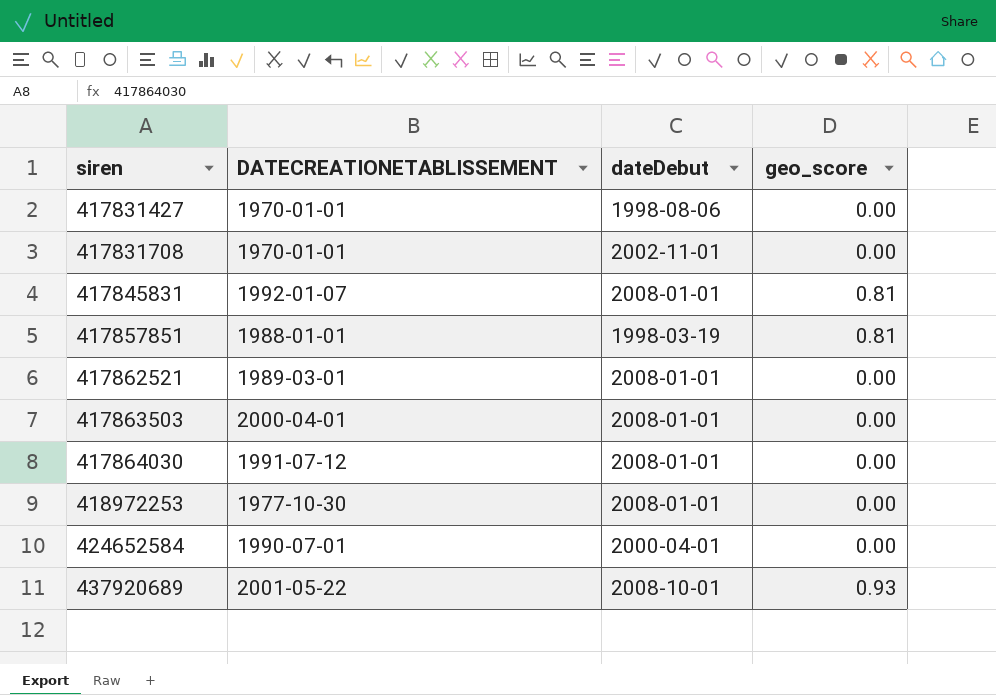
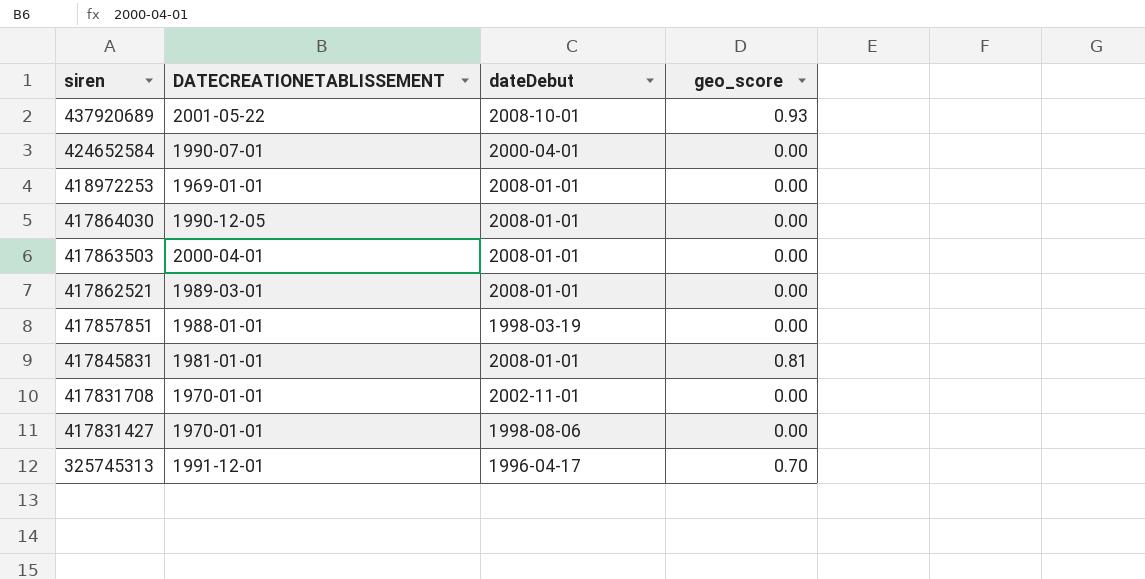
row order: siren ascending -> siren descending
418972253 | DATECREATIONETABLISSEMENT: 1977-10-30 -> 1969-01-01
417864030 | DATECREATIONETABLISSEMENT: 1991-07-12 -> 1990-12-05
417857851 | geo_score: 0.81 -> 0.00
417845831 | DATECREATIONETABLISSEMENT: 1992-01-07 -> 1981-01-01
row 325745313: none -> 1991-12-01 | 1996-04-17 | 0.70

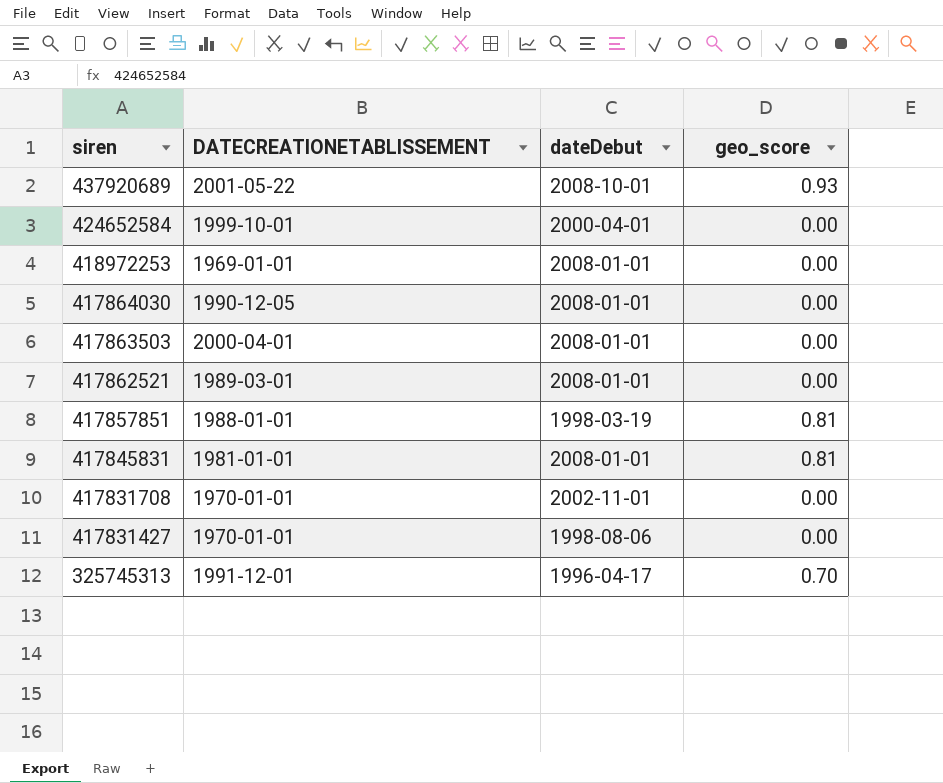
424652584 | DATECREATIONETABLISSEMENT: 1990-07-01 -> 1999-10-01
417857851 | geo_score: 0.00 -> 0.81

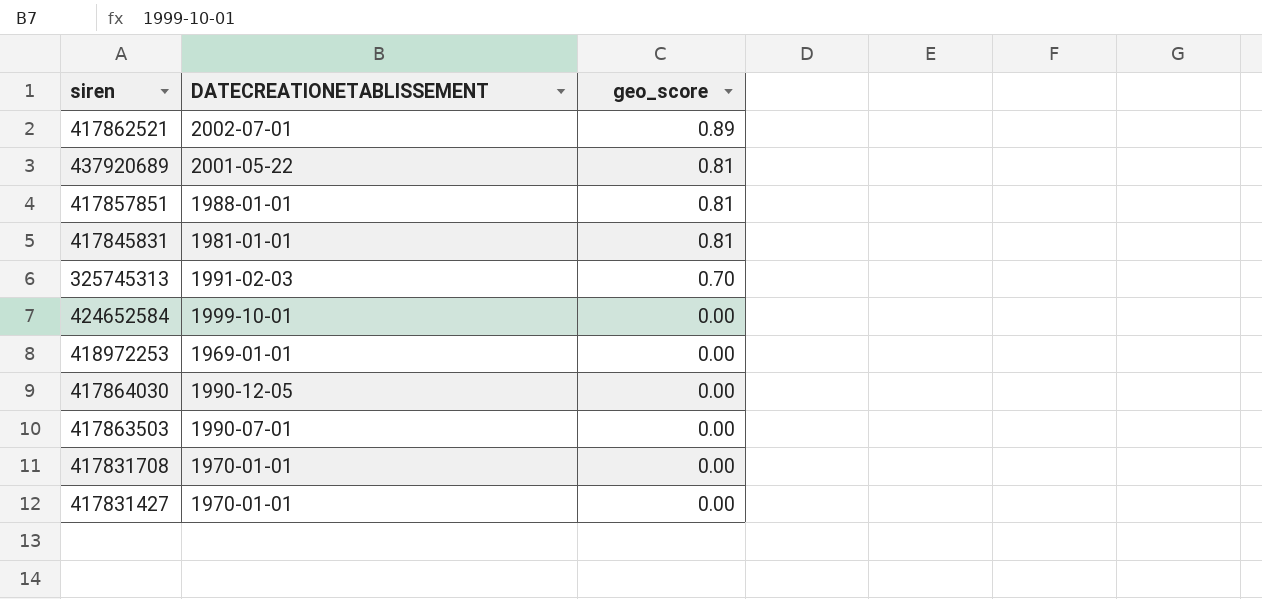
row order: siren descending -> geo_score descending
column dateDebut | position: 3 -> none
417862521 | DATECREATIONETABLISSEMENT: 1989-03-01 -> 2002-07-01
417862521 | geo_score: 0.00 -> 0.89
437920689 | geo_score: 0.93 -> 0.81
325745313 | DATECREATIONETABLISSEMENT: 1991-12-01 -> 1991-02-03
417863503 | DATECREATIONETABLISSEMENT: 2000-04-01 -> 1990-07-01

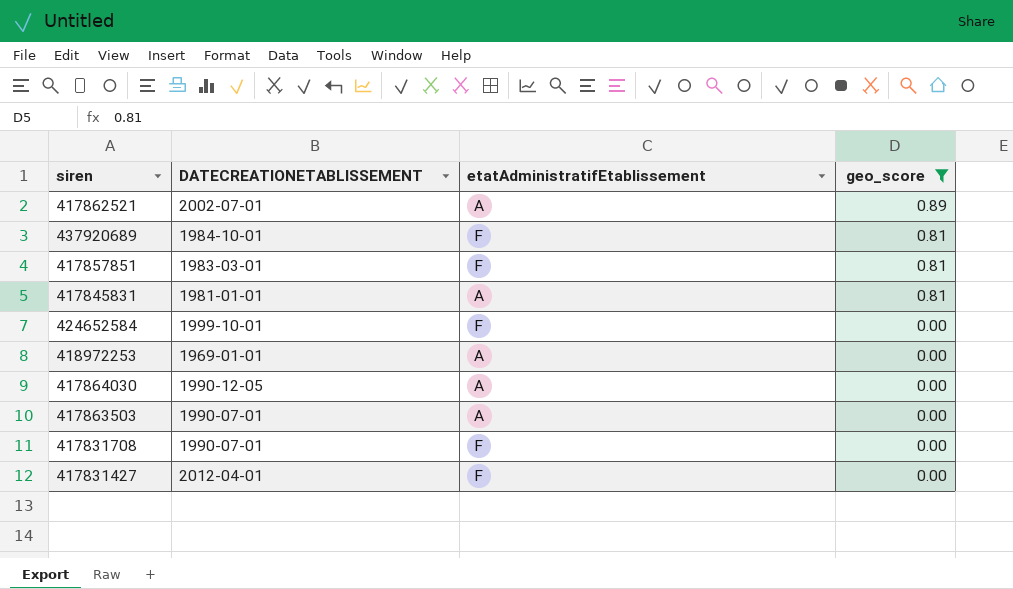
filter: none -> geo_score != 0.70
column etatAdministratifEtablissement | position: none -> 3
437920689 | DATECREATIONETABLISSEMENT: 2001-05-22 -> 1984-10-01
417857851 | DATECREATIONETABLISSEMENT: 1988-01-01 -> 1983-03-01
417831708 | DATECREATIONETABLISSEMENT: 1970-01-01 -> 1990-07-01
417831427 | DATECREATIONETABLISSEMENT: 1970-01-01 -> 2012-04-01

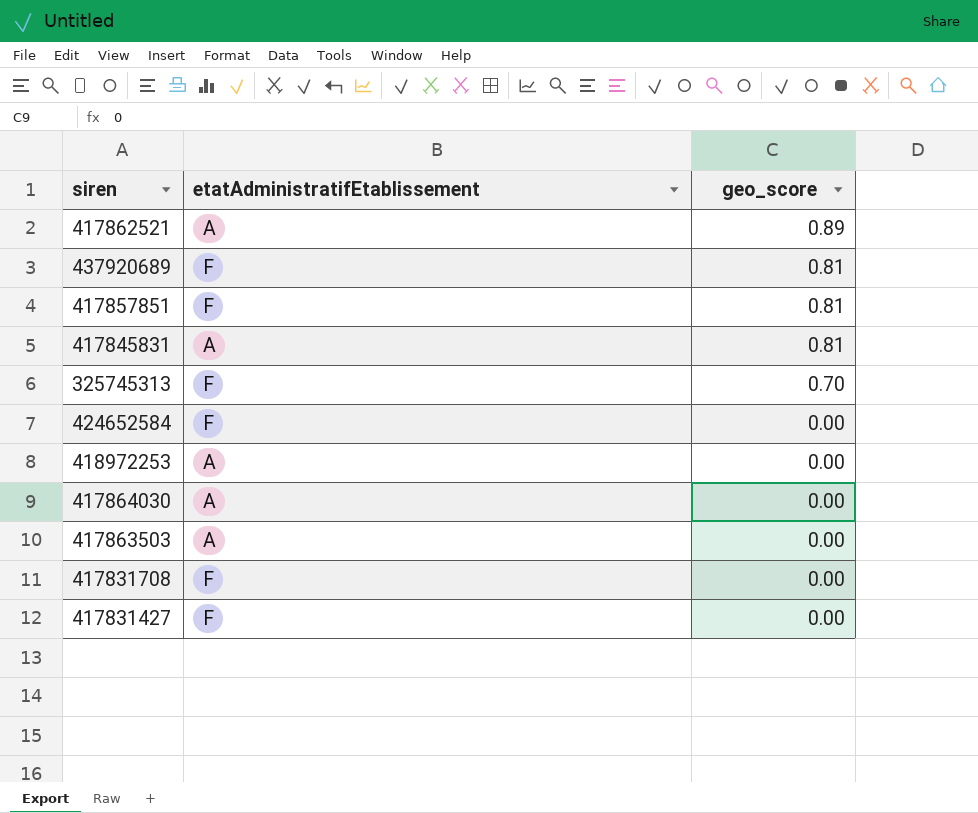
filter: geo_score != 0.70 -> none
column DATECREATIONETABLISSEMENT | position: 2 -> none

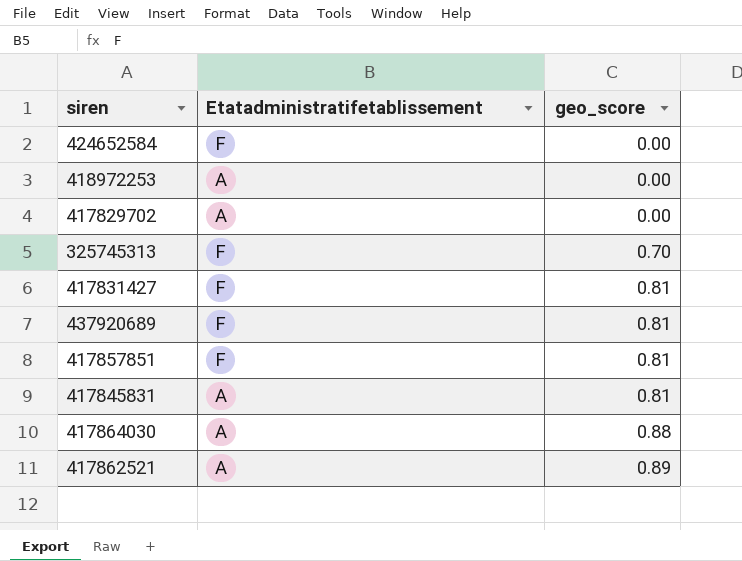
row order: geo_score descending -> geo_score ascending
column name: etatAdministratifEtablissement -> Etatadministratifetablissement
row 417863503: A | 0.00 -> none
row 417831708: F | 0.00 -> none
row 417829702: none -> A | 0.00
417831427 | geo_score: 0.00 -> 0.81
417864030 | geo_score: 0.00 -> 0.88

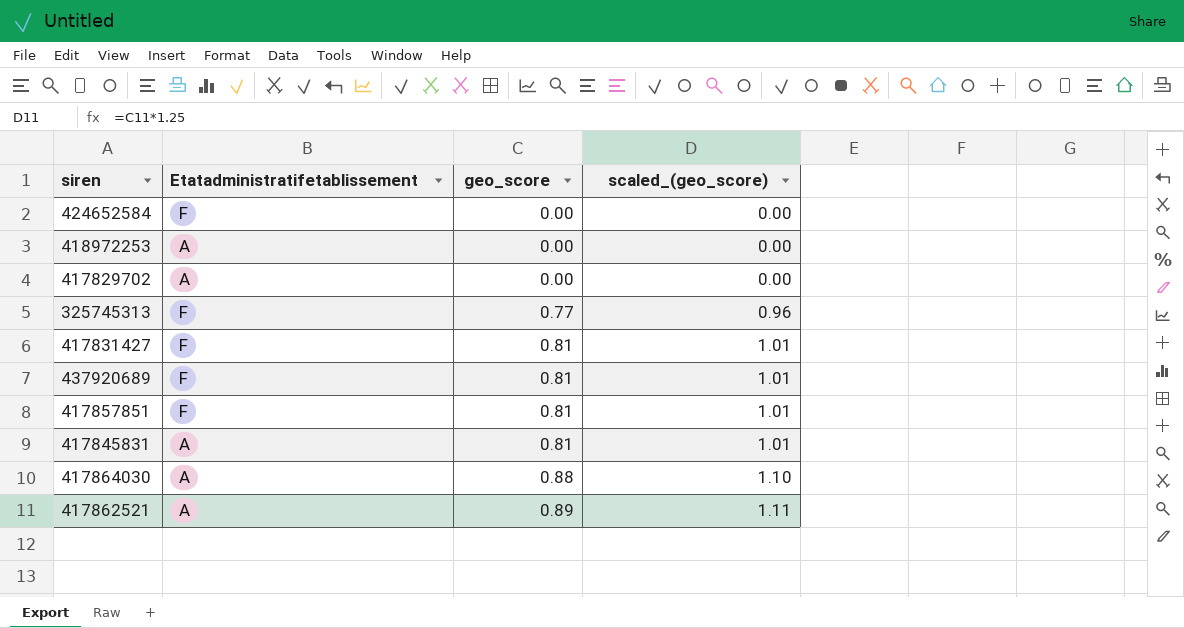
column scaled_(geo_score) | formula: none -> [geo_score] * 1.25
325745313 | geo_score: 0.70 -> 0.77

